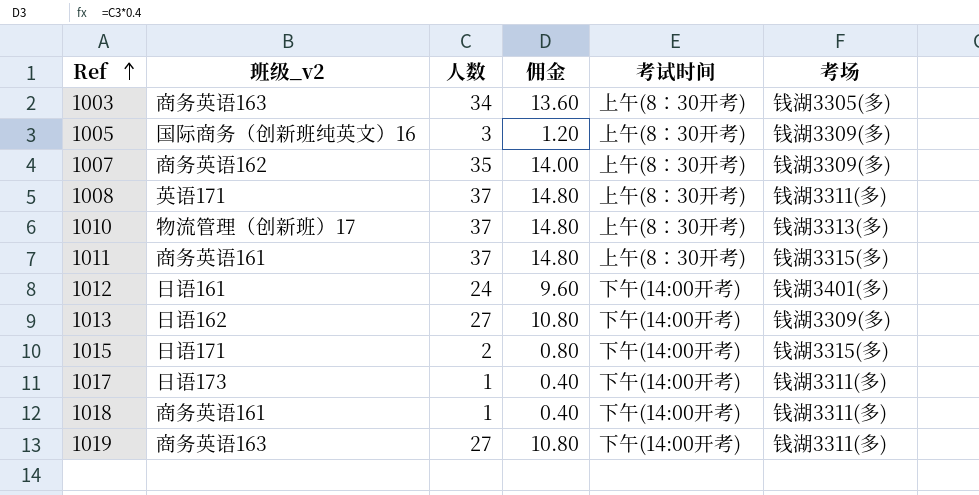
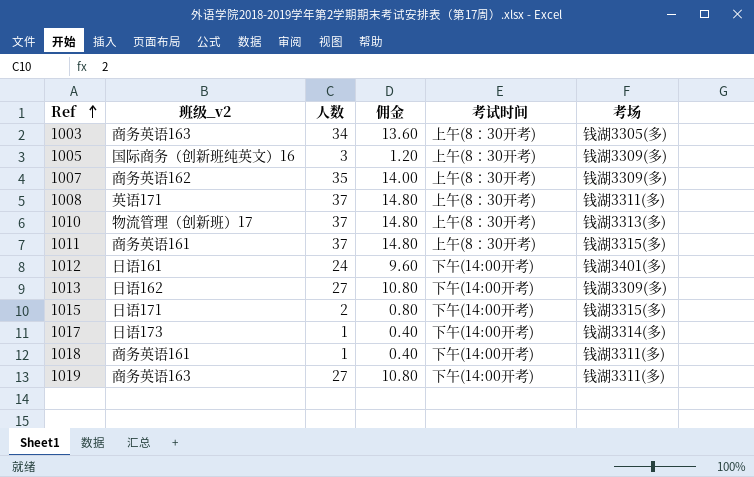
1017 | 考场: 钱湖3311(多) -> 钱湖3314(多)

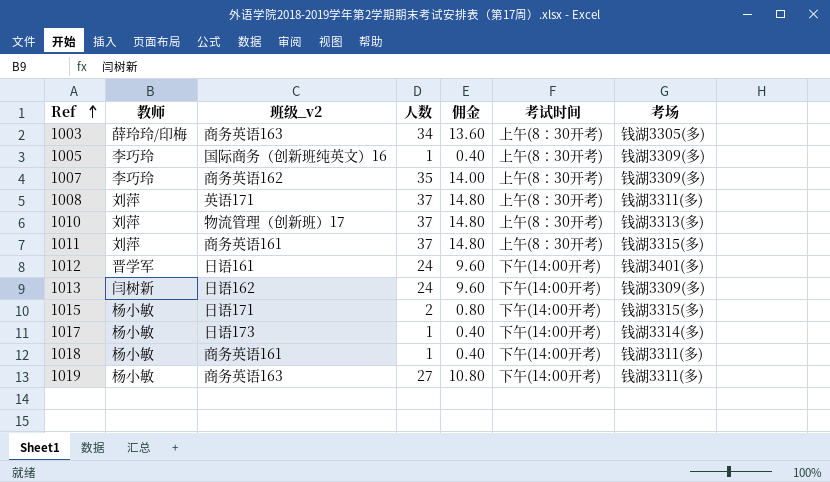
column 教师 | position: none -> 2
1005 | 人数: 3 -> 1
1005 | 佣金: 1.20 -> 0.40
1013 | 人数: 27 -> 24
1013 | 佣金: 10.80 -> 9.60

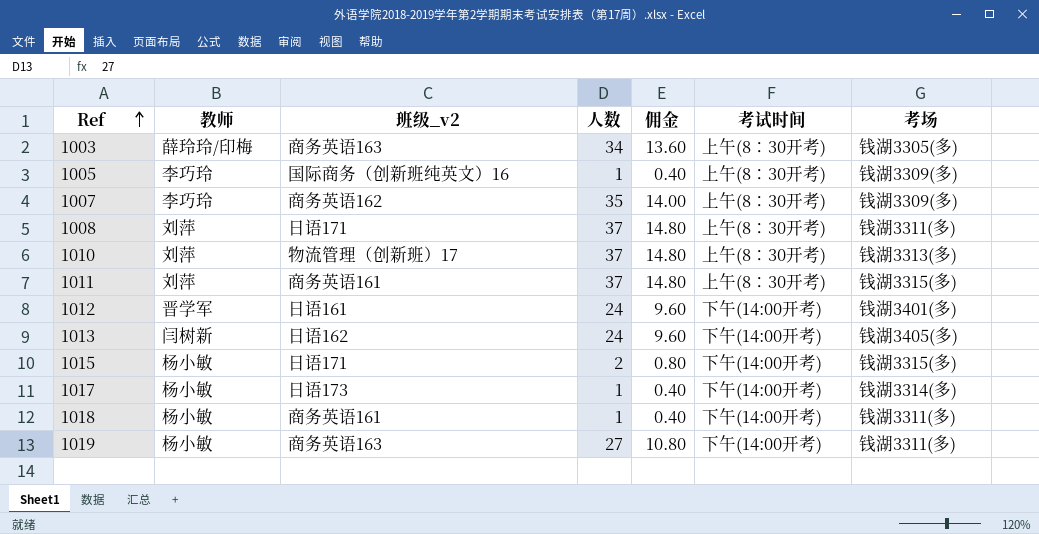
1008 | 班级_v2: 英语171 -> 日语171
1013 | 考场: 钱湖3309(多) -> 钱湖3405(多)

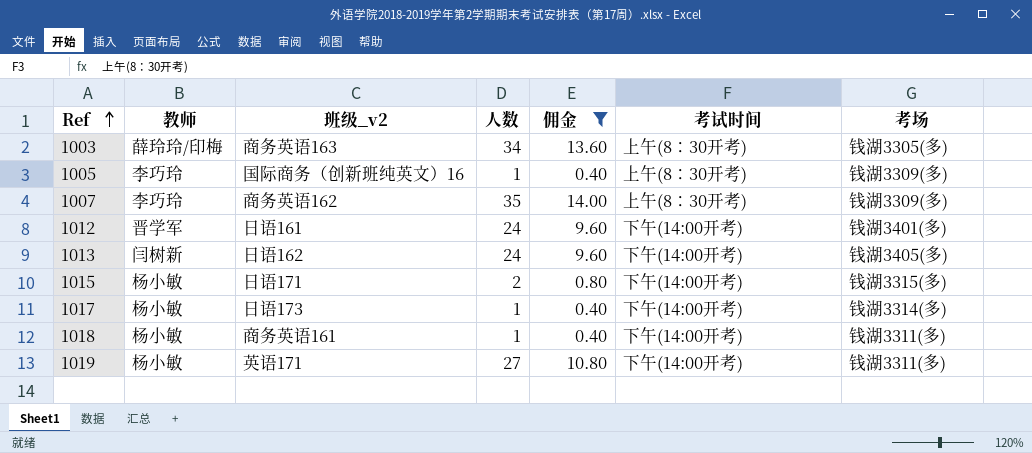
filter: none -> 佣金 != 14.80
1019 | 班级_v2: 商务英语163 -> 英语171

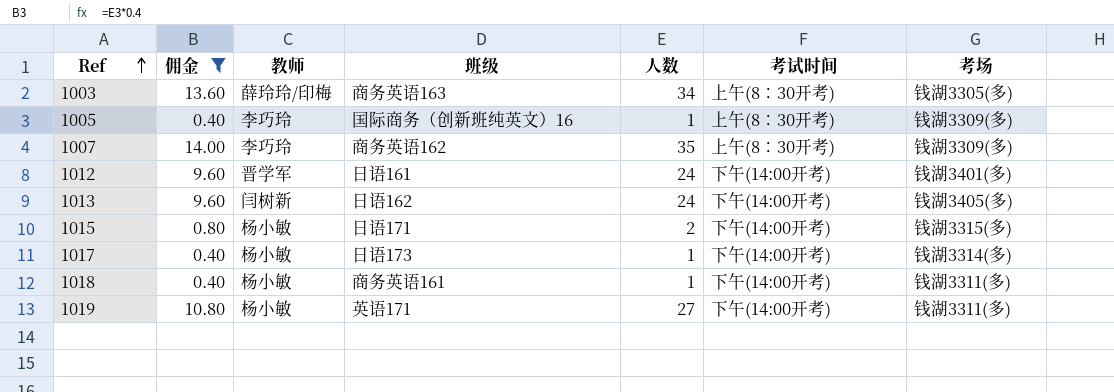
column 佣金 | position: 5 -> 2
column name: 班级_v2 -> 班级

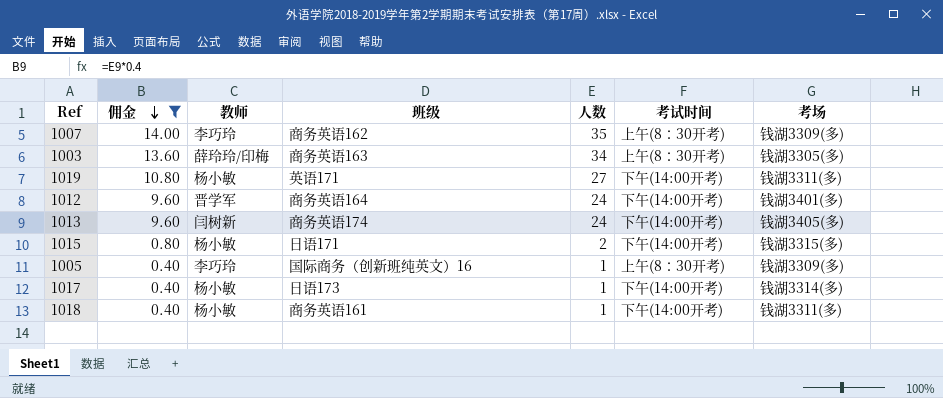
row order: Ref ascending -> 佣金 descending
1012 | 班级: 日语161 -> 商务英语164
1013 | 班级: 日语162 -> 商务英语174

